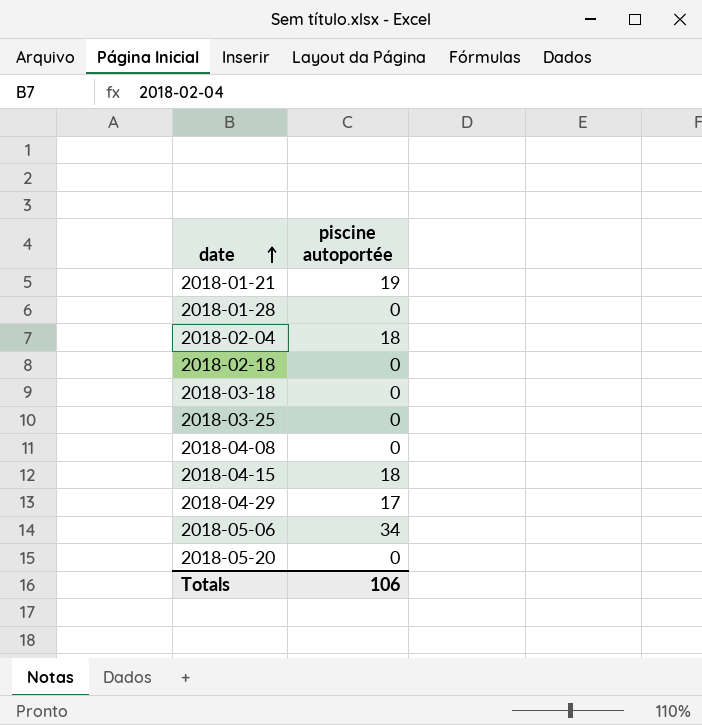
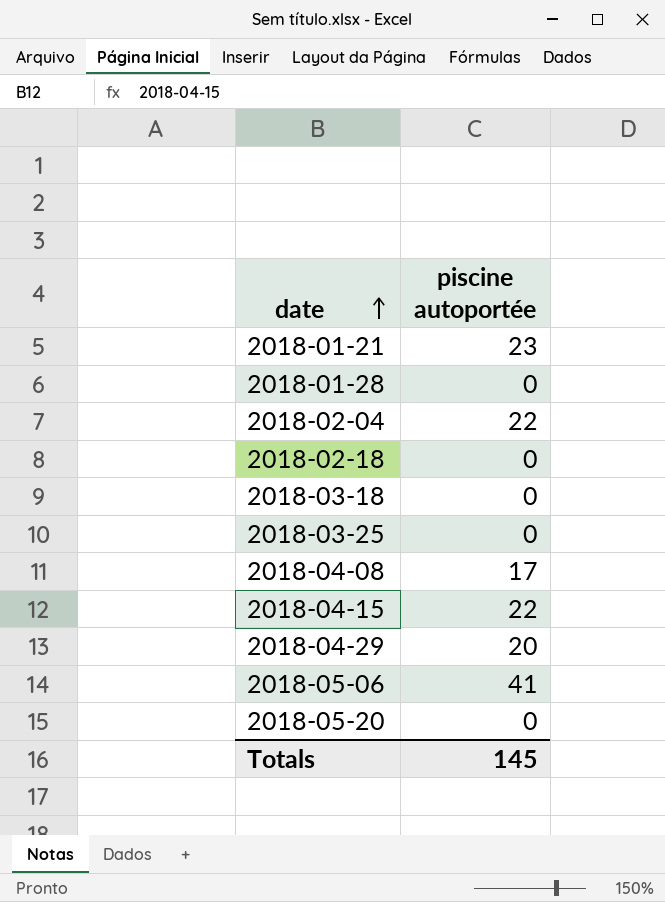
2018-01-21 | piscine autoportée: 19 -> 23
2018-02-04 | piscine autoportée: 18 -> 22
2018-04-08 | piscine autoportée: 0 -> 17
2018-04-15 | piscine autoportée: 18 -> 22
2018-04-29 | piscine autoportée: 17 -> 20
2018-05-06 | piscine autoportée: 34 -> 41
Totals | piscine autoportée: 106 -> 145

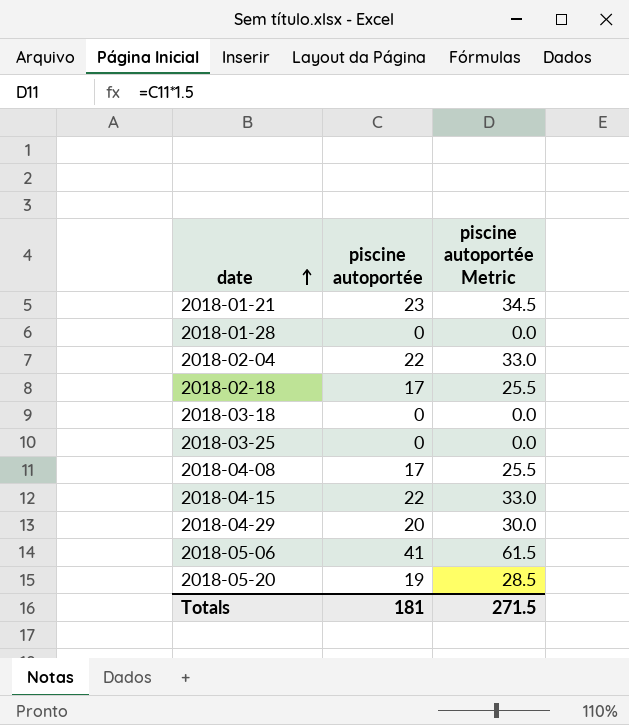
column piscine autoportée Metric | formula: none -> [piscine autoportée] * 1.5
2018-02-18 | piscine autoportée: 0 -> 17
2018-05-20 | piscine autoportée: 0 -> 19
Totals | piscine autoportée: 145 -> 181

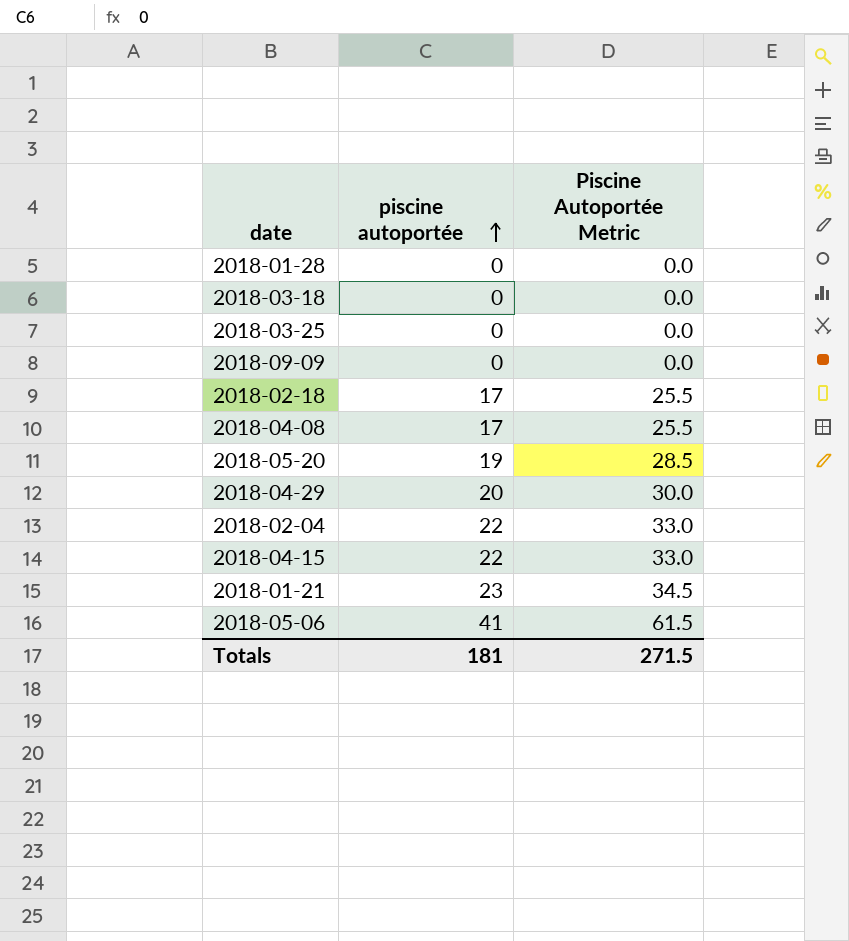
row order: date ascending -> piscine autoportée ascending
column name: piscine autoportée Metric -> Piscine Autoportée Metric
row 2018-09-09: none -> 0 | 0.0

